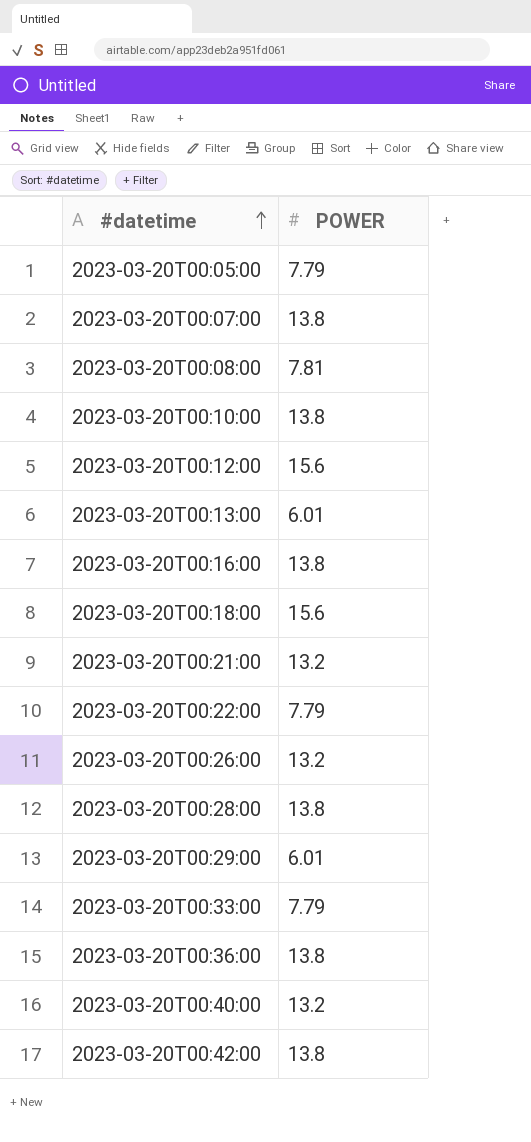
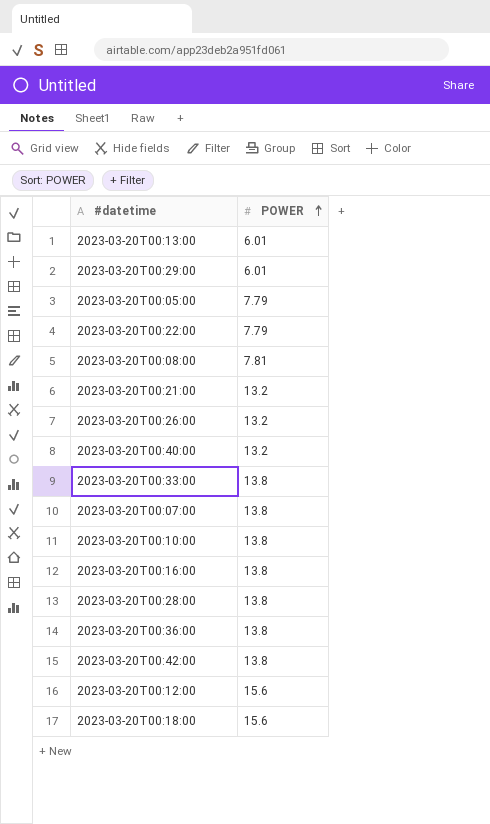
row order: #datetime ascending -> POWER ascending
2023-03-20T00:33:00 | POWER: 7.79 -> 13.8

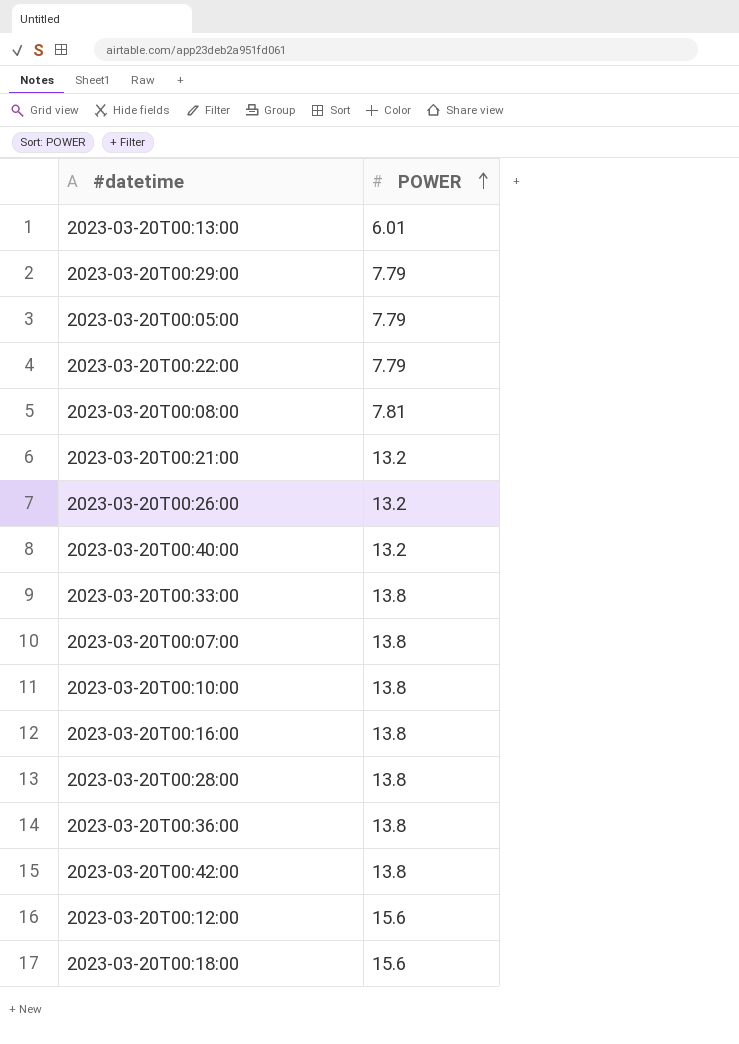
2023-03-20T00:29:00 | POWER: 6.01 -> 7.79

